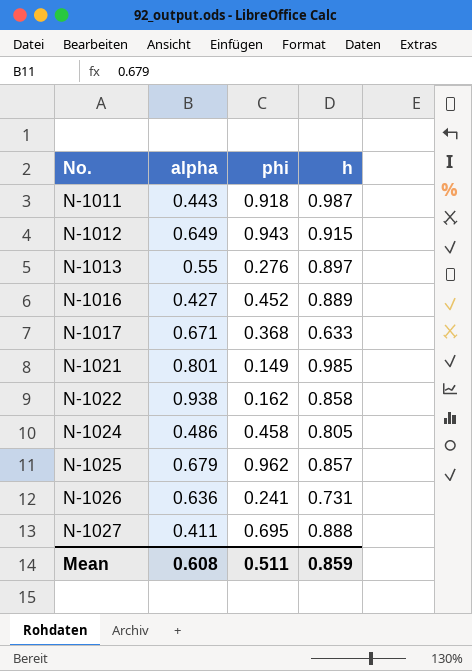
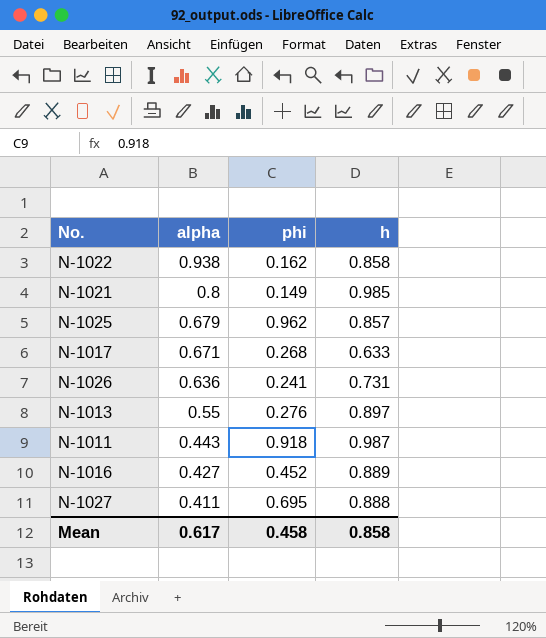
row order: No. ascending -> alpha descending
row N-1012: 0.649 | 0.943 | 0.915 -> none
row N-1024: 0.486 | 0.458 | 0.805 -> none
N-1021 | alpha: 0.801 -> 0.8
N-1017 | phi: 0.368 -> 0.268
Mean | alpha: 0.608 -> 0.617
Mean | phi: 0.511 -> 0.458
Mean | h: 0.859 -> 0.858

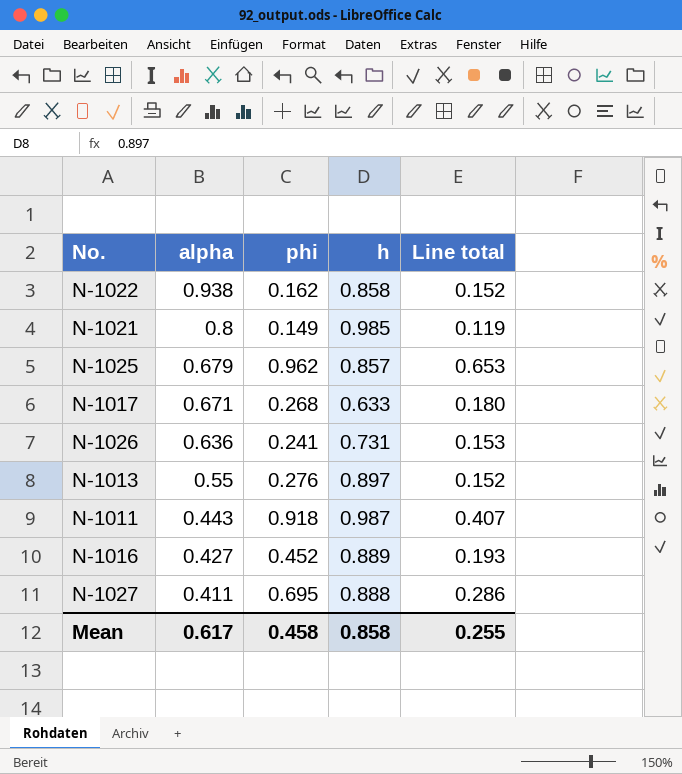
column Line total | formula: none -> [alpha] * [phi]

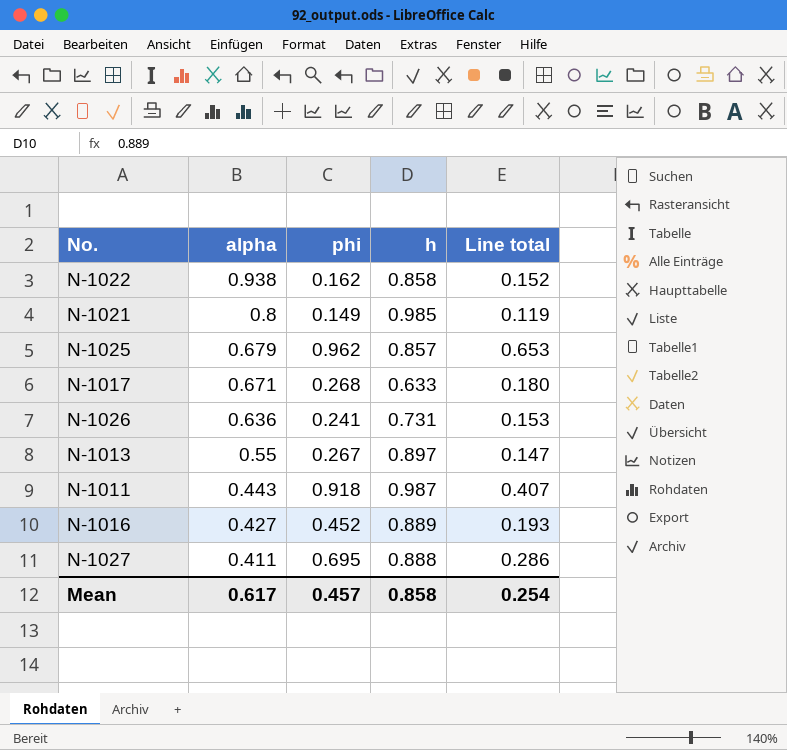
N-1013 | phi: 0.276 -> 0.267
N-1013 | Line total: 0.152 -> 0.147
Mean | phi: 0.458 -> 0.457
Mean | Line total: 0.255 -> 0.254

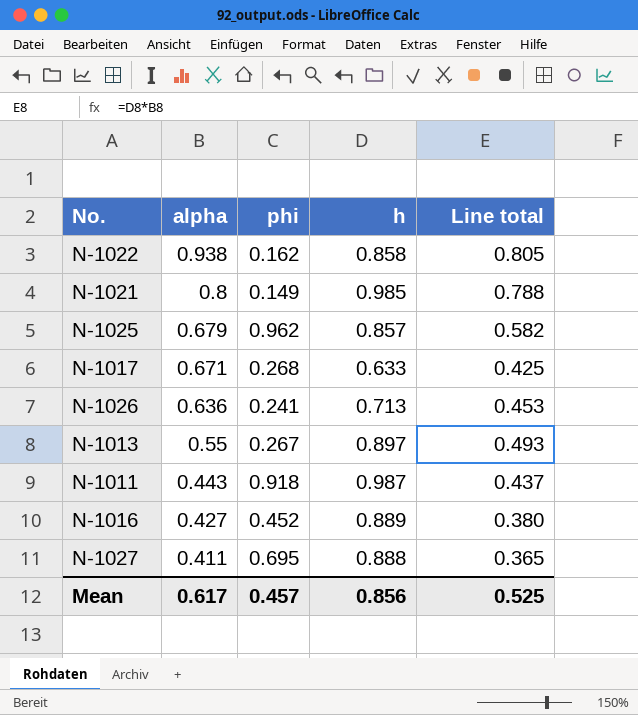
column Line total | formula: [alpha] * [phi] -> [alpha] * [h]
N-1026 | h: 0.731 -> 0.713
Mean | h: 0.858 -> 0.856
Mean | Line total: 0.254 -> 0.525

